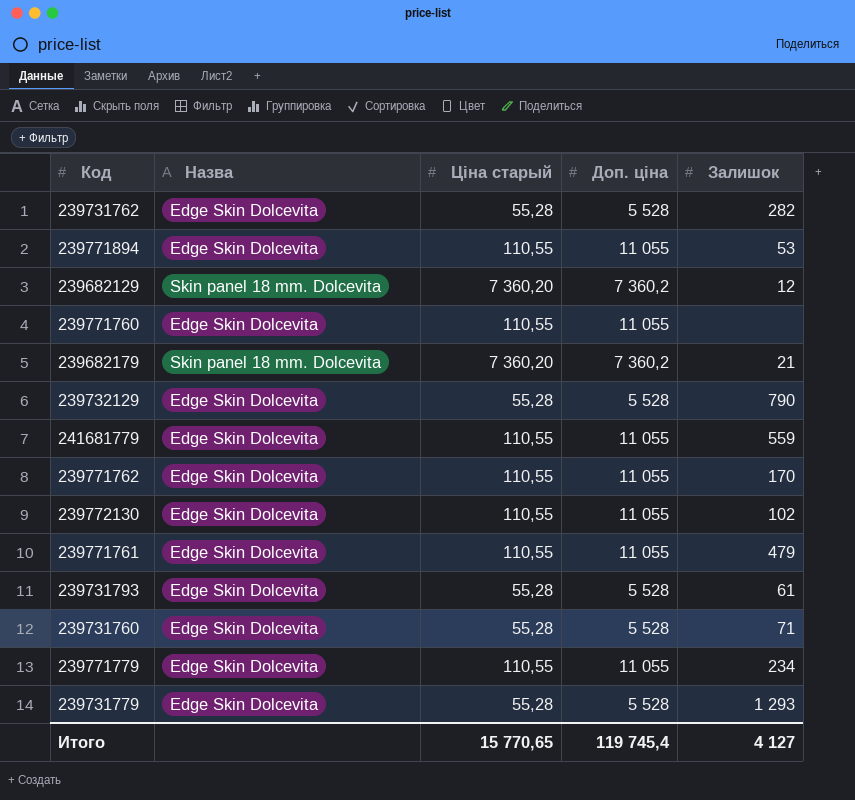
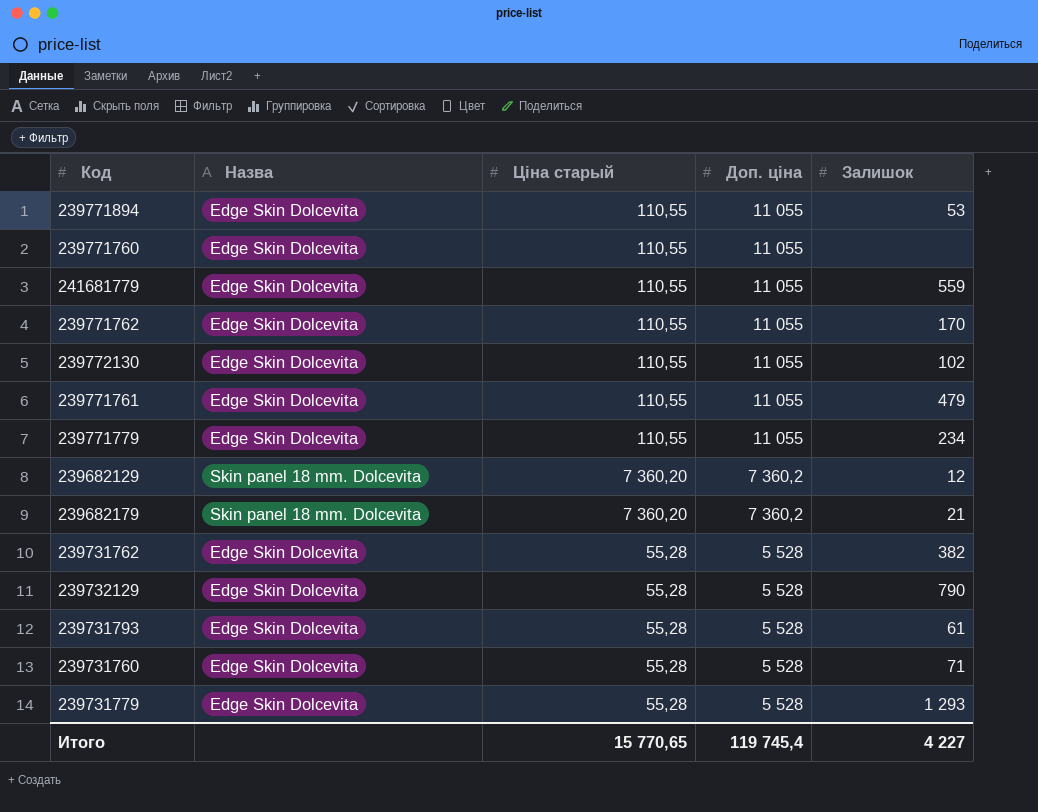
row order: none -> Доп. ціна descending
239731762 | Залишок: 282 -> 382
Итого | Залишок: 4 127 -> 4 227

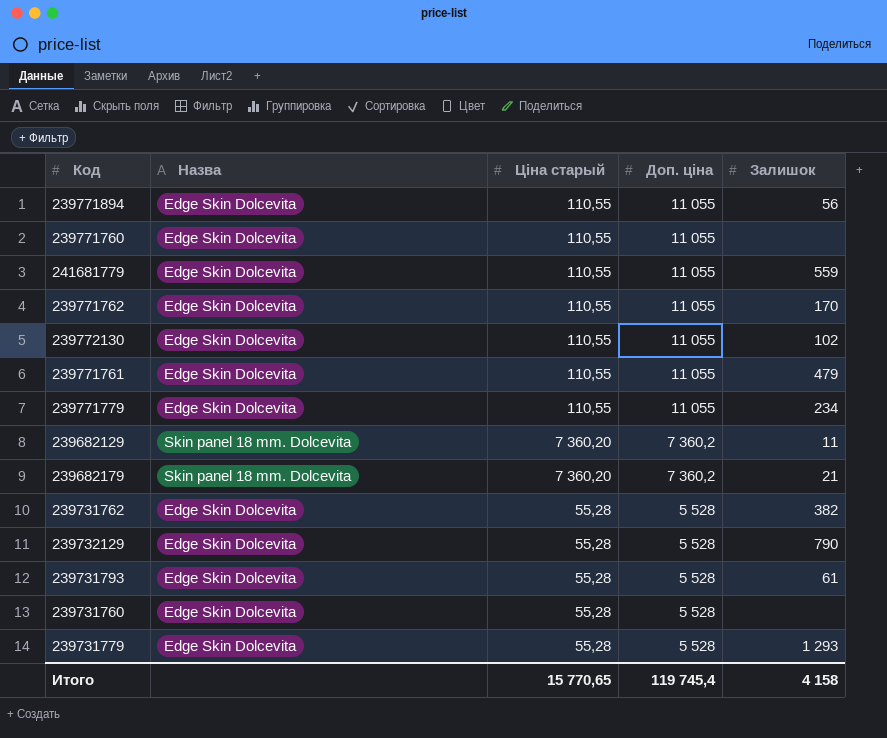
239771894 | Залишок: 53 -> 56
239682129 | Залишок: 12 -> 11
239731760 | Залишок: 71 -> none
Итого | Залишок: 4 227 -> 4 158

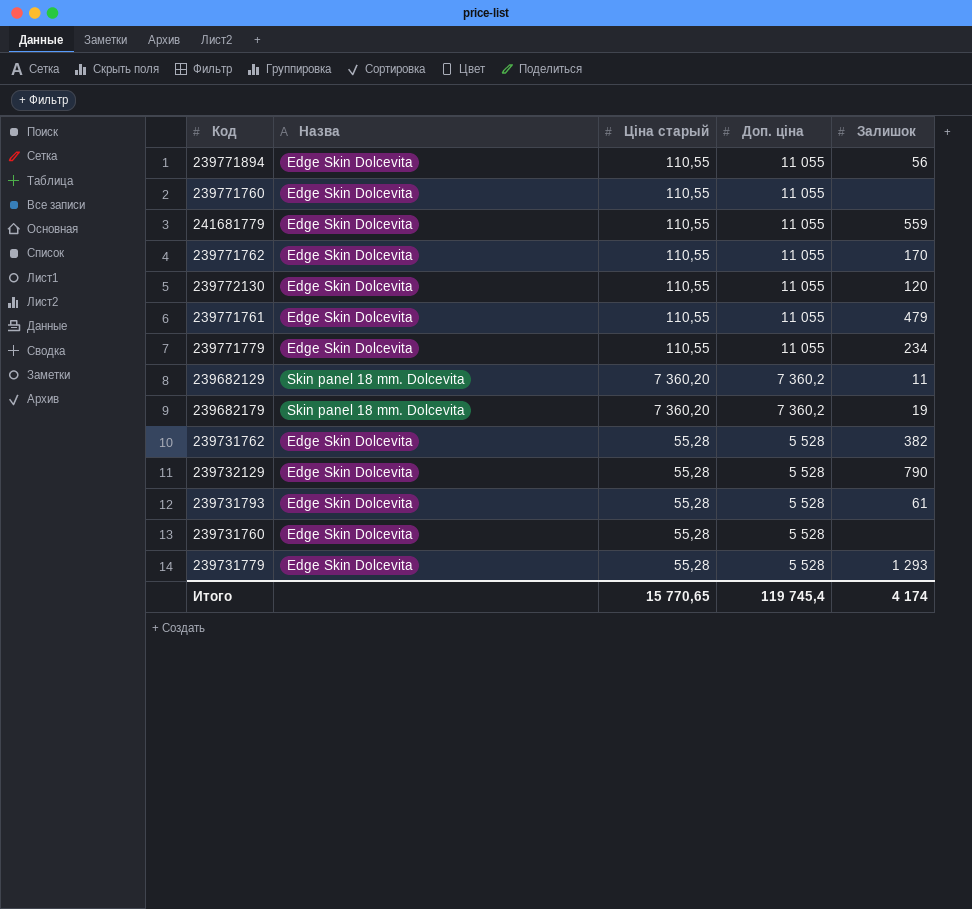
239772130 | Залишок: 102 -> 120
239682179 | Залишок: 21 -> 19
Итого | Залишок: 4 158 -> 4 174

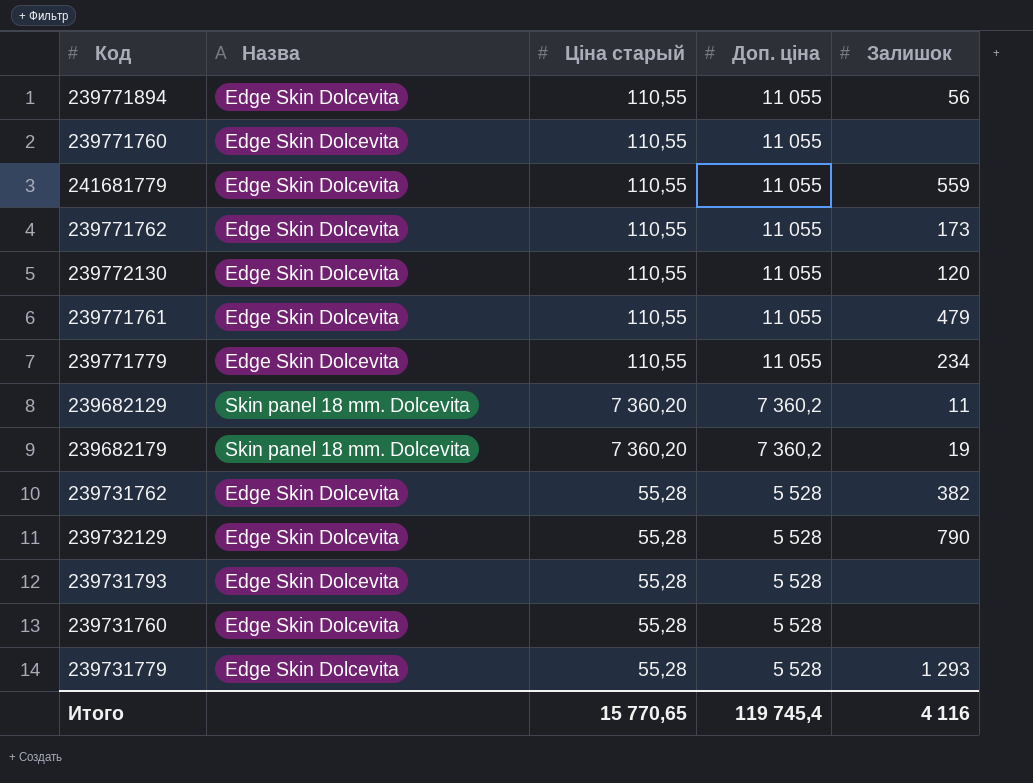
239771762 | Залишок: 170 -> 173
239731793 | Залишок: 61 -> none
Итого | Залишок: 4 174 -> 4 116

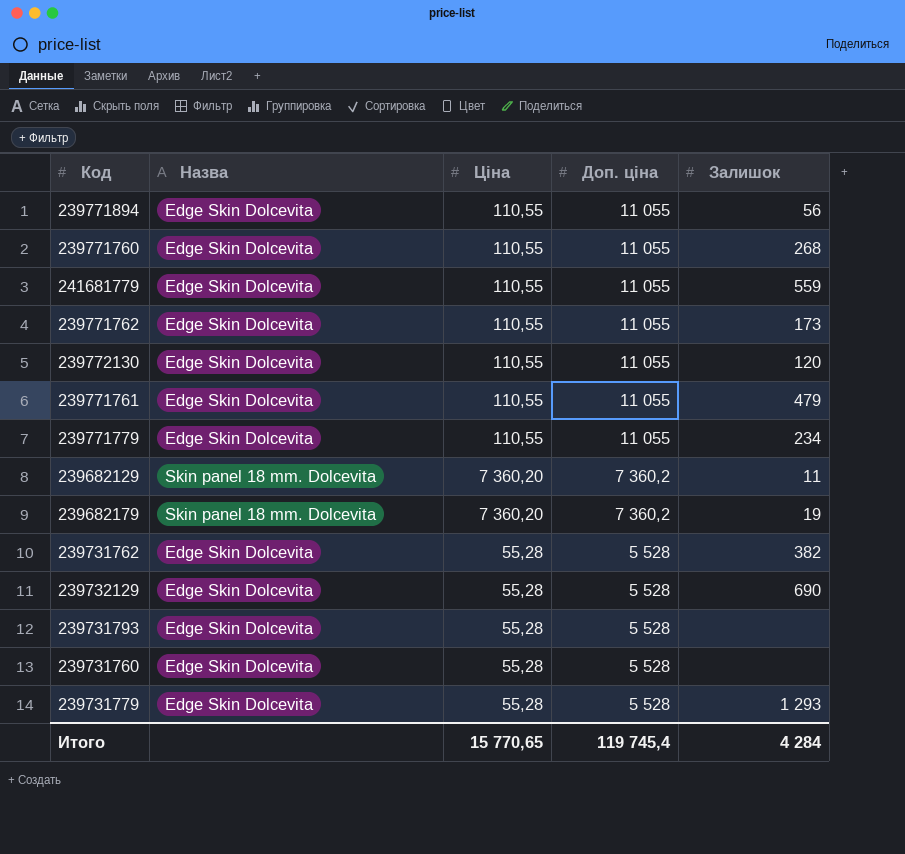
column name: Ціна старый -> Ціна
239771760 | Залишок: none -> 268
239732129 | Залишок: 790 -> 690
Итого | Залишок: 4 116 -> 4 284

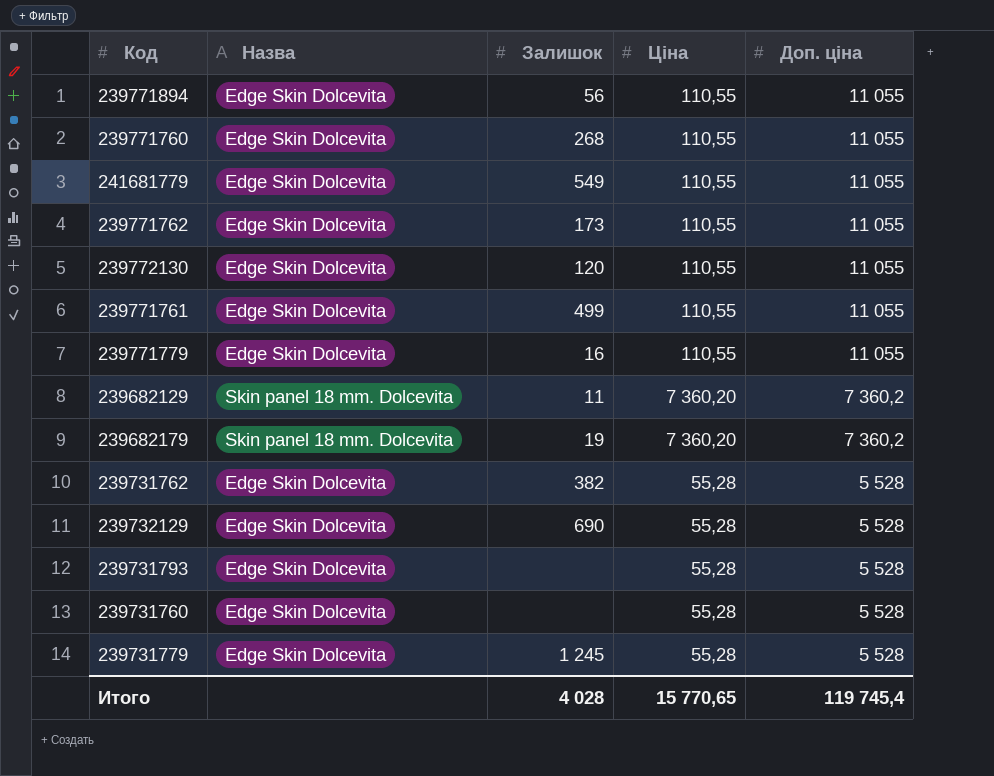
column Залишок | position: 5 -> 3
241681779 | Залишок: 559 -> 549
239771761 | Залишок: 479 -> 499
239771779 | Залишок: 234 -> 16
239731779 | Залишок: 1 293 -> 1 245
Итого | Залишок: 4 284 -> 4 028

